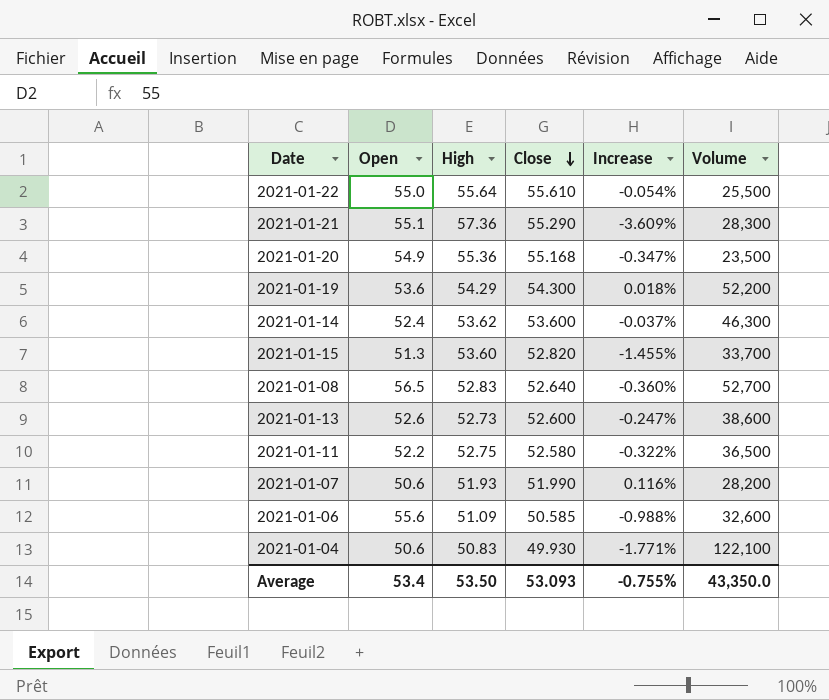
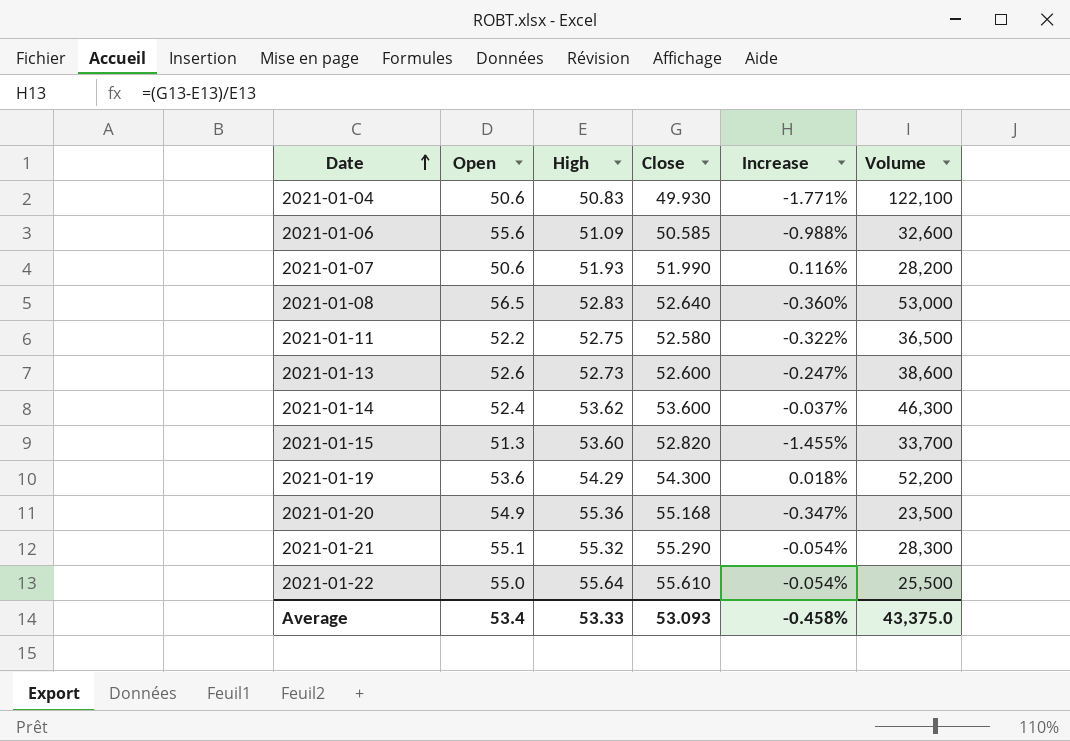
row order: Close descending -> Date ascending
2021-01-08 | Volume: 52,700 -> 53,000
2021-01-21 | High: 57.36 -> 55.32
2021-01-21 | Increase: -3.609% -> -0.054%
Average | High: 53.50 -> 53.33
Average | Increase: -0.755% -> -0.458%
Average | Volume: 43,350.0 -> 43,375.0

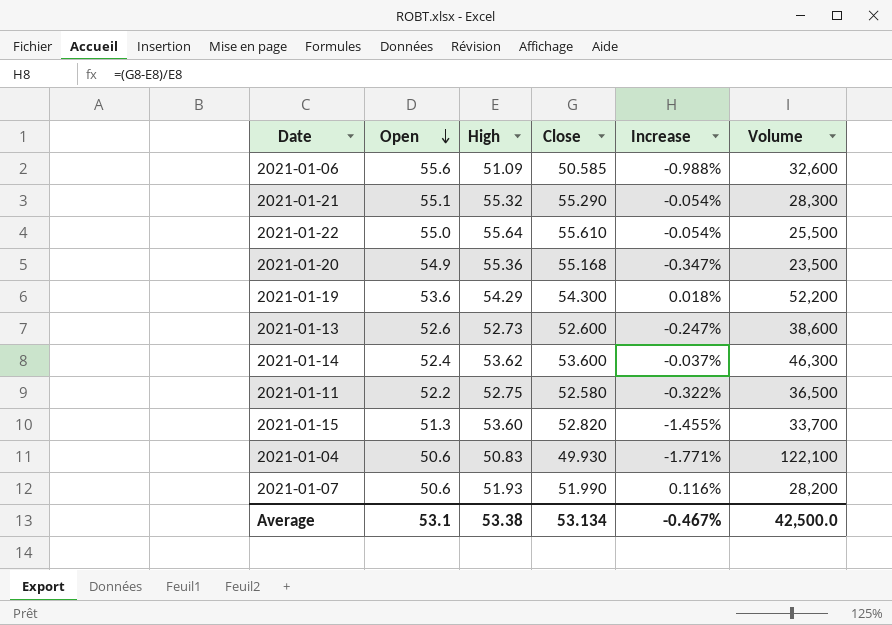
row order: Date ascending -> Open descending
row 2021-01-08: 56.5 | 52.83 | 52.640 | -0.360% | 53,000 -> none
Average | Open: 53.4 -> 53.1
Average | High: 53.33 -> 53.38
Average | Close: 53.093 -> 53.134
Average | Increase: -0.458% -> -0.467%
Average | Volume: 43,375.0 -> 42,500.0

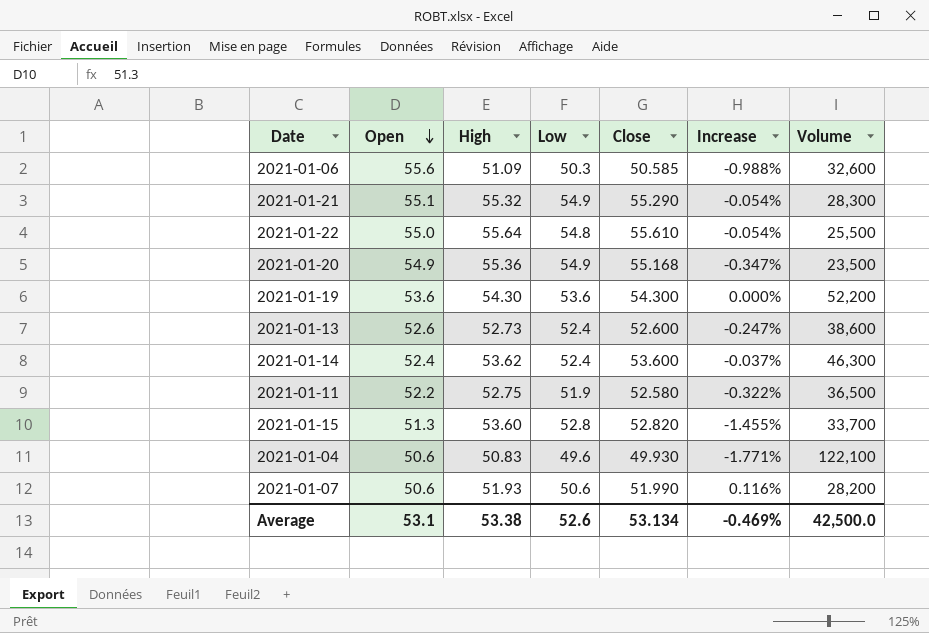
column Low | position: none -> 4
2021-01-19 | High: 54.29 -> 54.30
2021-01-19 | Increase: 0.018% -> 0.000%
Average | Increase: -0.467% -> -0.469%

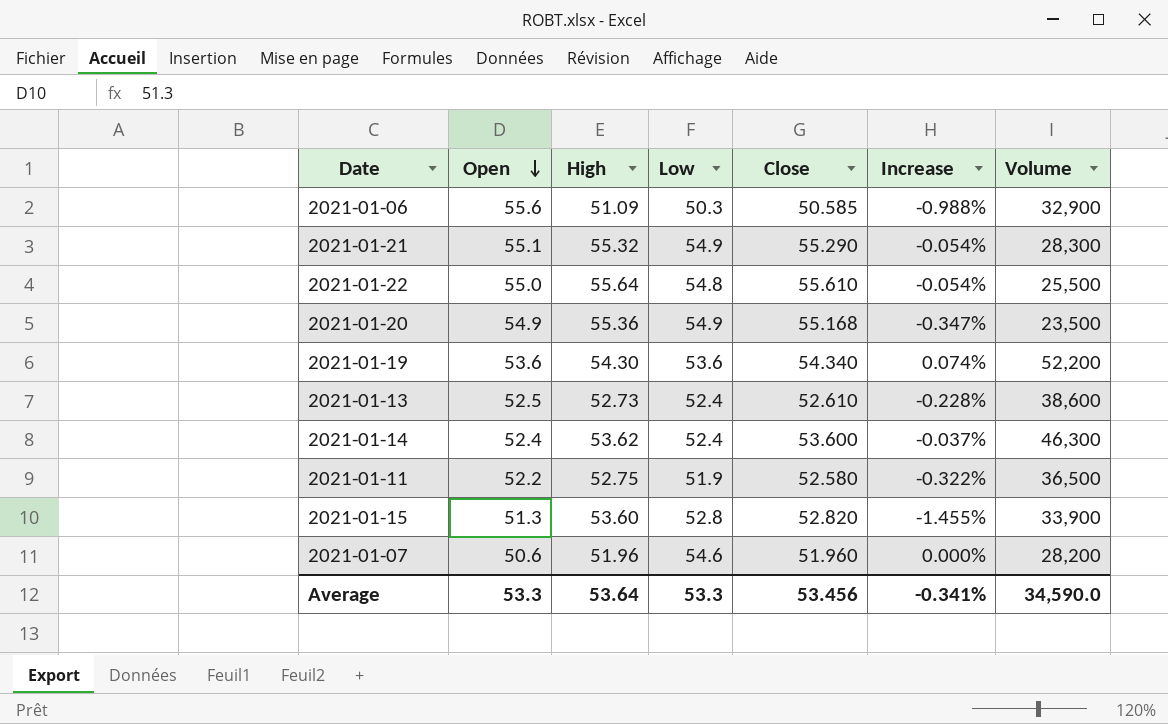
row 2021-01-04: 50.6 | 50.83 | 49.6 | 49.930 | -1.771% | 122,100 -> none
2021-01-06 | Volume: 32,600 -> 32,900
2021-01-19 | Close: 54.300 -> 54.340
2021-01-19 | Increase: 0.000% -> 0.074%
2021-01-13 | Open: 52.6 -> 52.5
2021-01-13 | Close: 52.600 -> 52.610
2021-01-13 | Increase: -0.247% -> -0.228%
2021-01-15 | Volume: 33,700 -> 33,900
2021-01-07 | High: 51.93 -> 51.96
2021-01-07 | Low: 50.6 -> 54.6
2021-01-07 | Close: 51.990 -> 51.960
2021-01-07 | Increase: 0.116% -> 0.000%
Average | Open: 53.1 -> 53.3
Average | High: 53.38 -> 53.64
Average | Low: 52.6 -> 53.3
Average | Close: 53.134 -> 53.456
Average | Increase: -0.469% -> -0.341%
Average | Volume: 42,500.0 -> 34,590.0

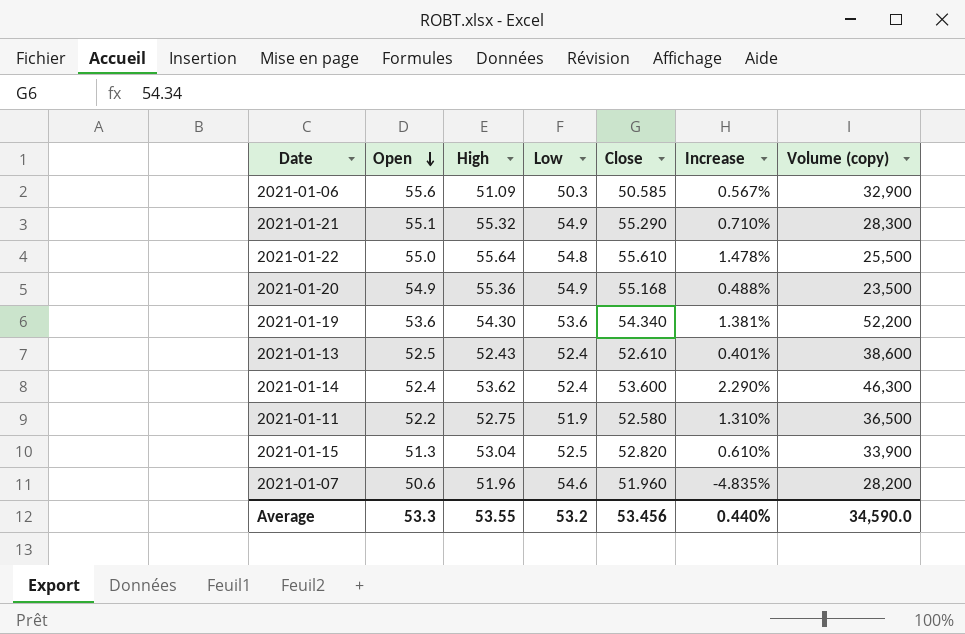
column Increase | formula: ([Close] - [High]) / [High] -> ([Close] - [Low]) / [Low]
column name: Volume -> Volume (copy)
2021-01-13 | High: 52.73 -> 52.43
2021-01-15 | High: 53.60 -> 53.04
2021-01-15 | Low: 52.8 -> 52.5
Average | High: 53.64 -> 53.55
Average | Low: 53.3 -> 53.2
Average | Increase: -0.341% -> 0.440%

